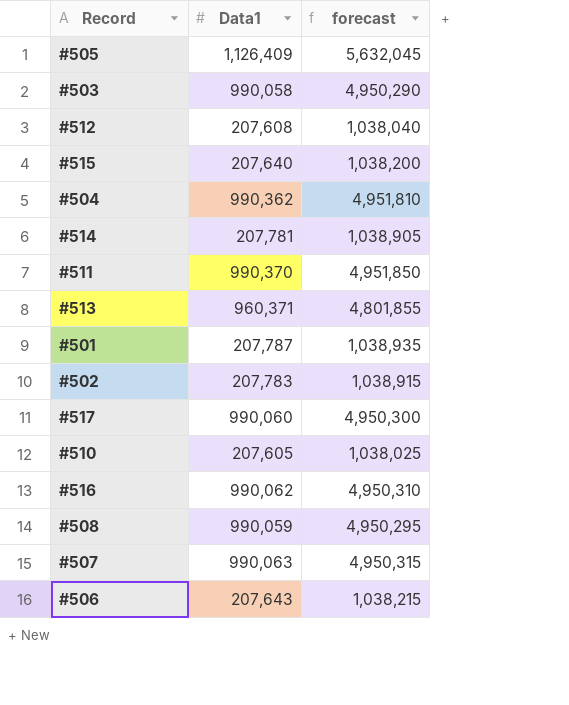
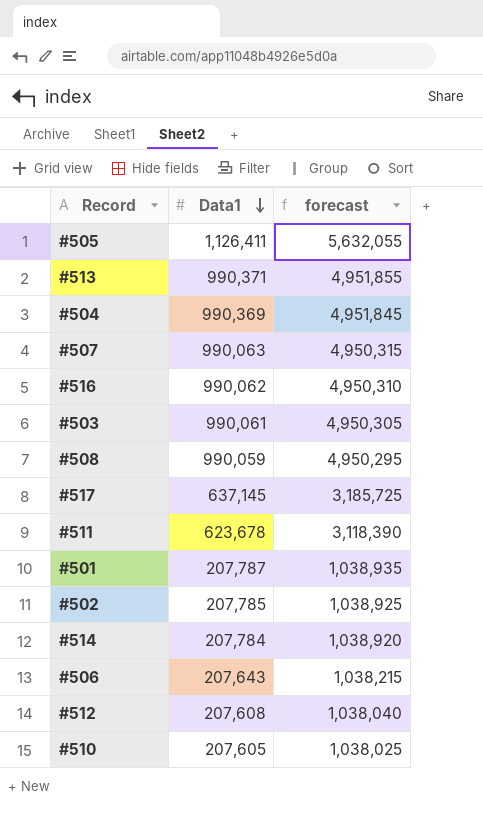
row order: none -> Data1 descending
row #515: 207,640 | 1,038,200 -> none
#505 | Data1: 1,126,409 -> 1,126,411
#505 | forecast: 5,632,045 -> 5,632,055
#513 | Data1: 960,371 -> 990,371
#513 | forecast: 4,801,855 -> 4,951,855
#504 | Data1: 990,362 -> 990,369
#504 | forecast: 4,951,810 -> 4,951,845
#503 | Data1: 990,058 -> 990,061
#503 | forecast: 4,950,290 -> 4,950,305
#517 | Data1: 990,060 -> 637,145
#517 | forecast: 4,950,300 -> 3,185,725
#511 | Data1: 990,370 -> 623,678
#511 | forecast: 4,951,850 -> 3,118,390
#502 | Data1: 207,783 -> 207,785
#502 | forecast: 1,038,915 -> 1,038,925
#514 | Data1: 207,781 -> 207,784
#514 | forecast: 1,038,905 -> 1,038,920

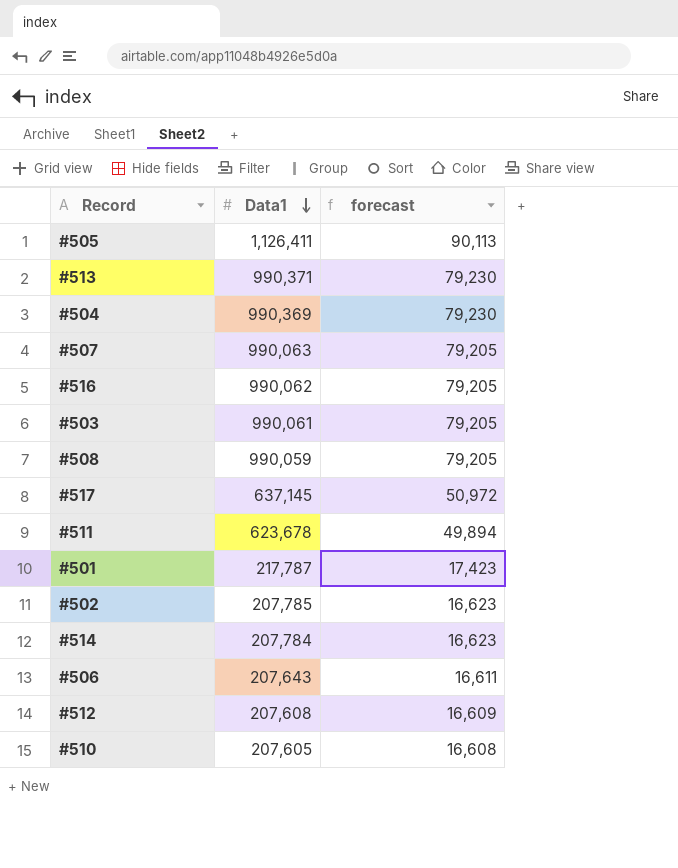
column forecast | formula: [Data1] * 5 -> [Data1] * 0.08
#501 | Data1: 207,787 -> 217,787

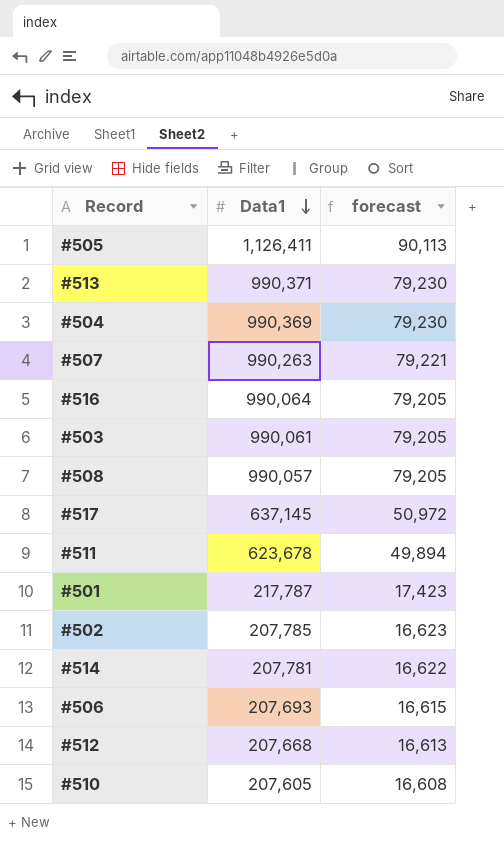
#507 | Data1: 990,063 -> 990,263
#507 | forecast: 79,205 -> 79,221
#516 | Data1: 990,062 -> 990,064
#508 | Data1: 990,059 -> 990,057
#514 | Data1: 207,784 -> 207,781
#514 | forecast: 16,623 -> 16,622
#506 | Data1: 207,643 -> 207,693
#506 | forecast: 16,611 -> 16,615
#512 | Data1: 207,608 -> 207,668
#512 | forecast: 16,609 -> 16,613

